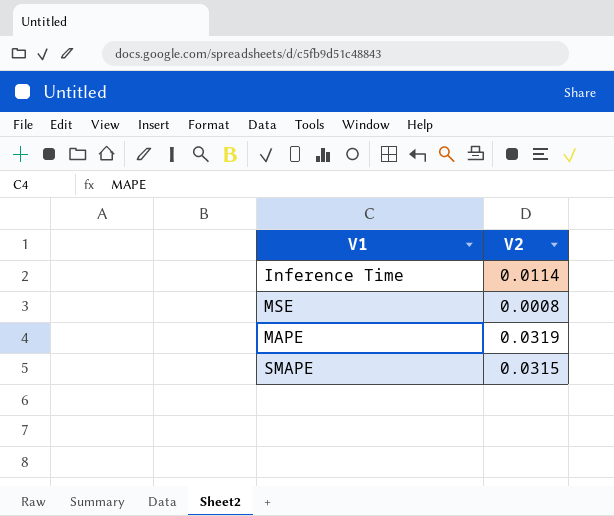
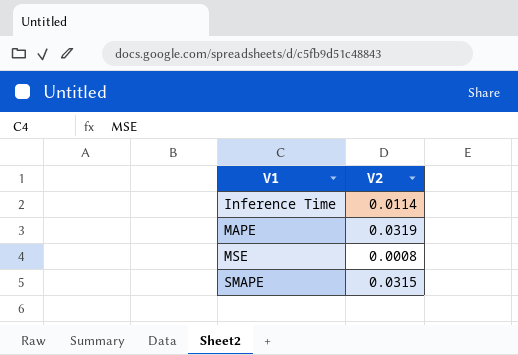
row order: none -> V1 ascending

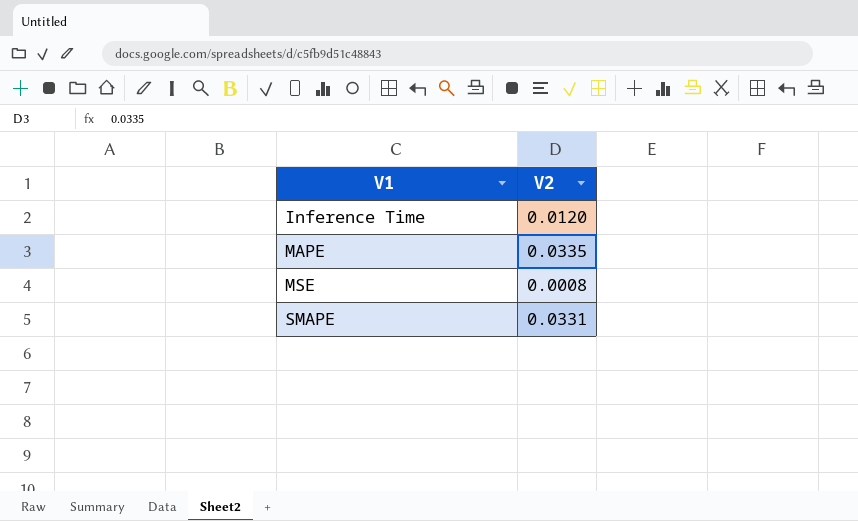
Inference Time | V2: 0.0114 -> 0.0120
MAPE | V2: 0.0319 -> 0.0335
SMAPE | V2: 0.0315 -> 0.0331

